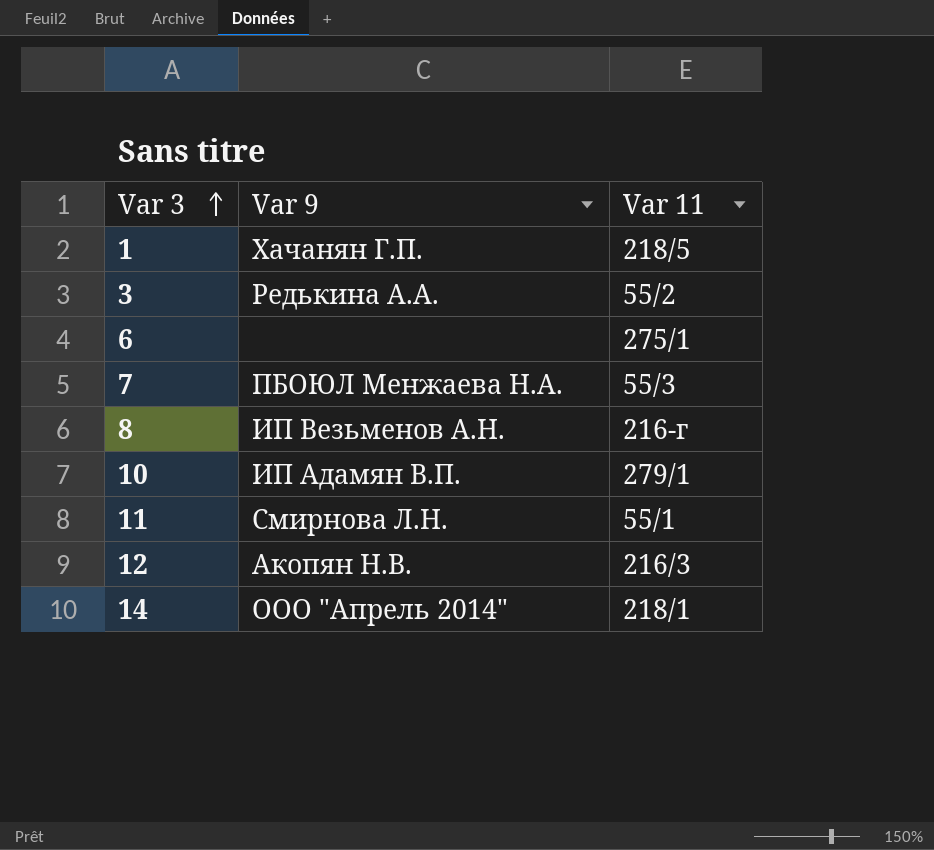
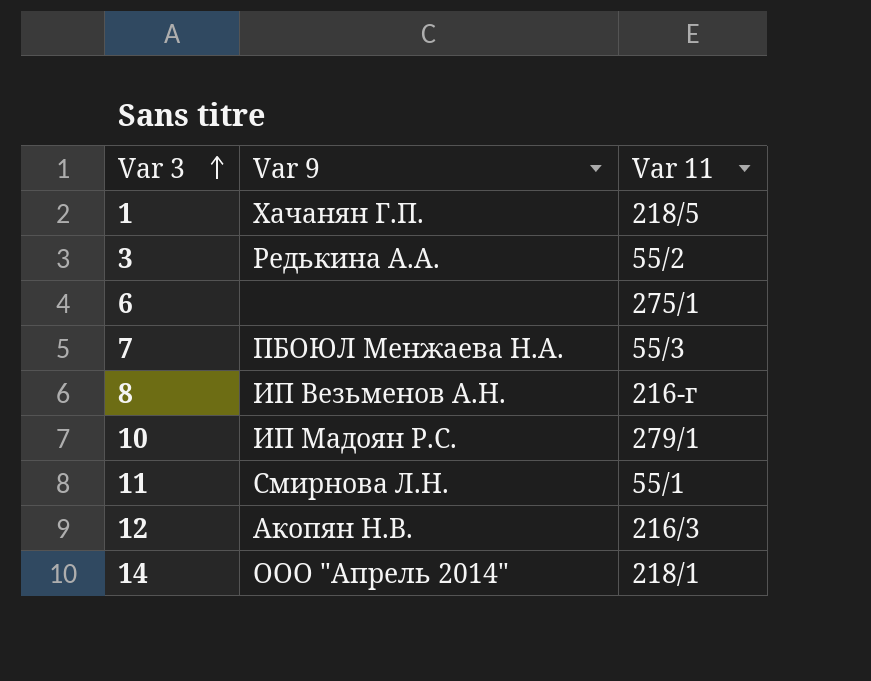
10 | Var 9: ИП Адамян В.П. -> ИП Мадоян Р.С.

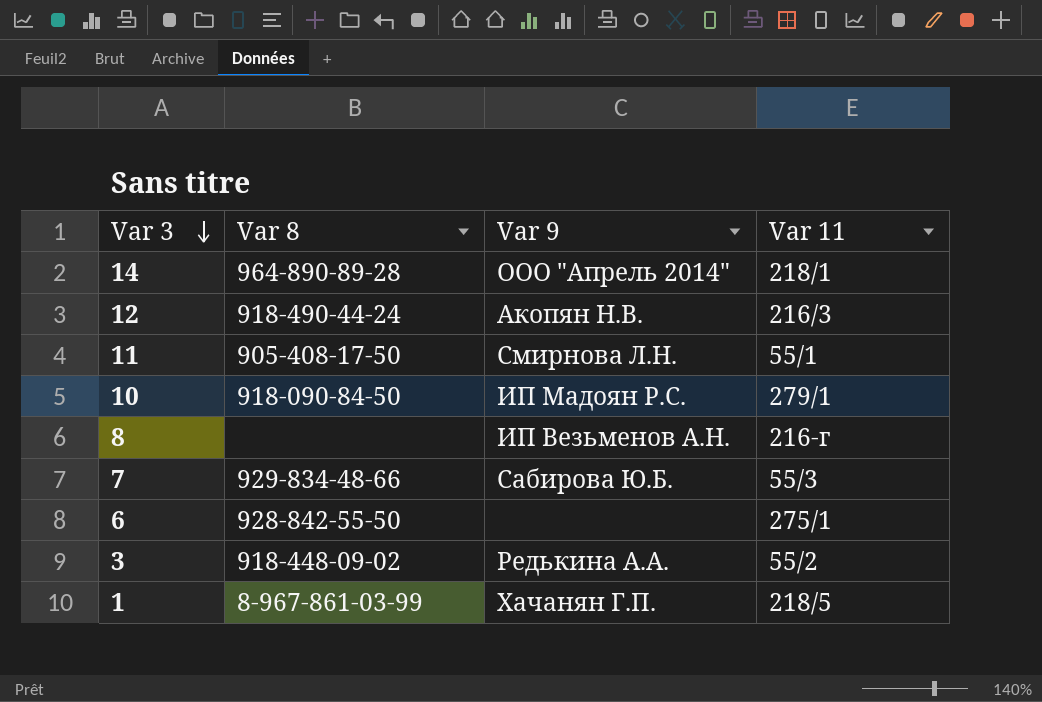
row order: Var 3 ascending -> Var 3 descending
column Var 8 | position: none -> 2
7 | Var 9: ПБОЮЛ Менжаева Н.А. -> Сабирова Ю.Б.

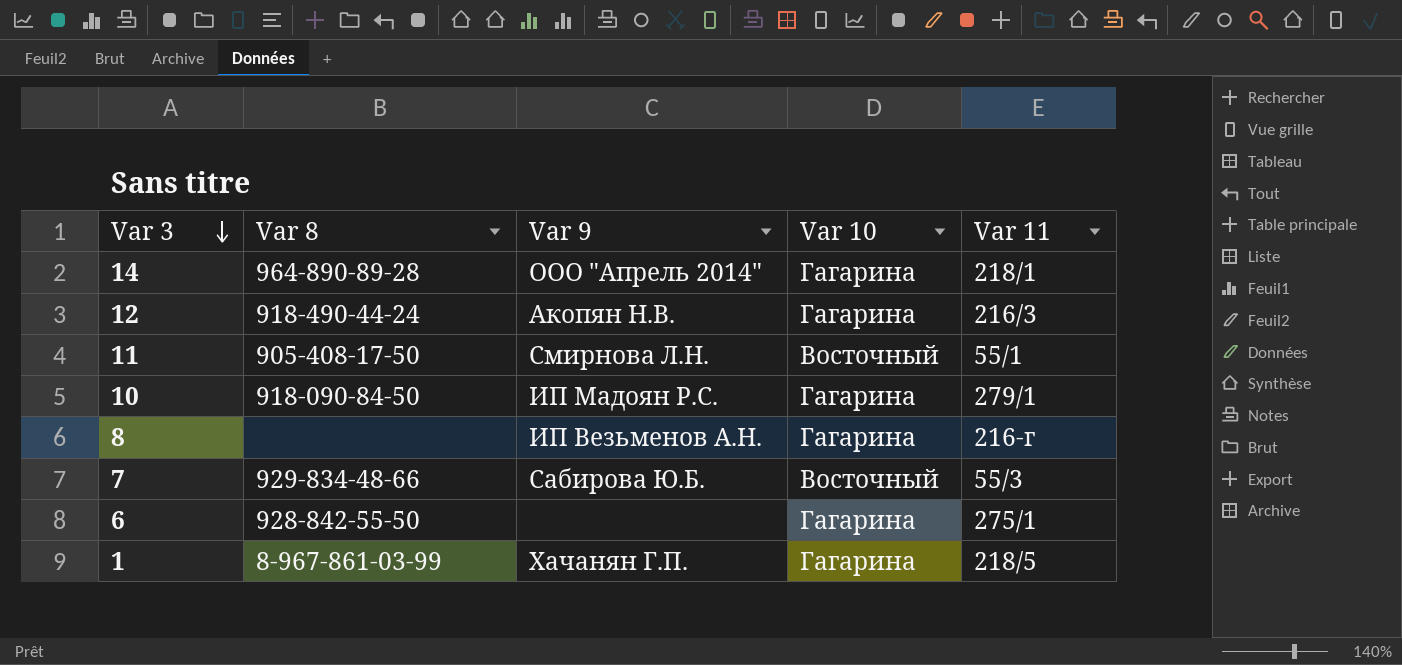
column Var 10 | position: none -> 4
row 3: 918-448-09-02 | Редькина А.А. | 55/2 -> none

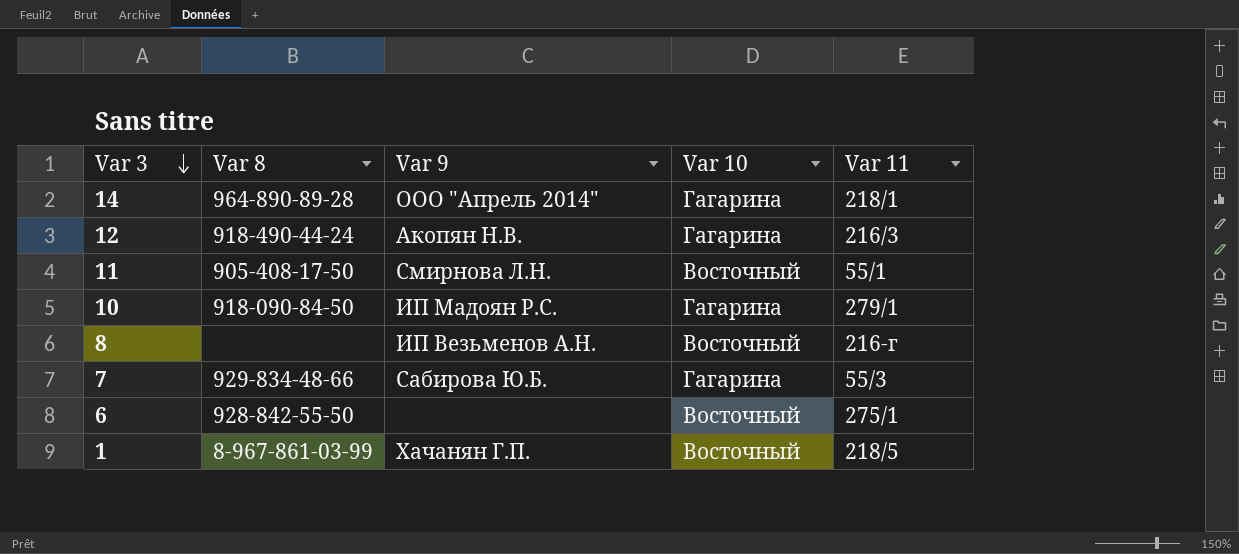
8 | Var 10: Гагарина -> Восточный
7 | Var 10: Восточный -> Гагарина
6 | Var 10: Гагарина -> Восточный
1 | Var 10: Гагарина -> Восточный

